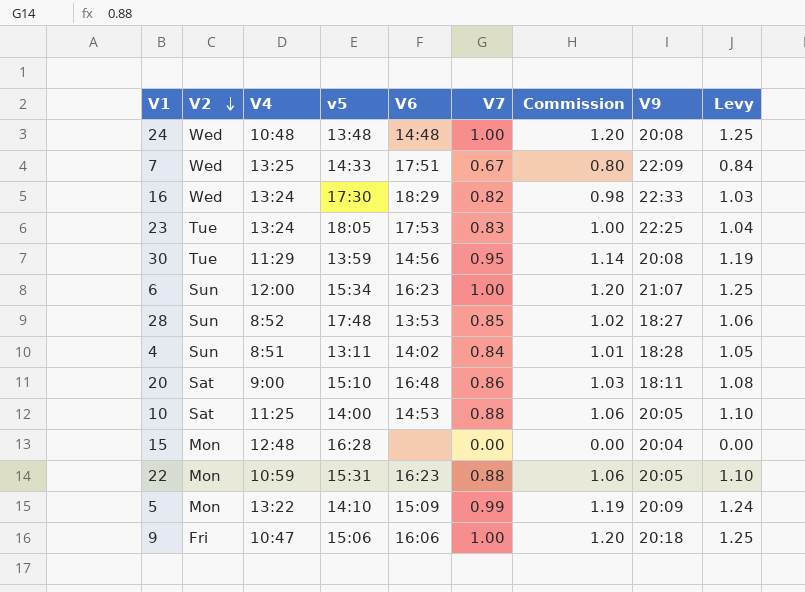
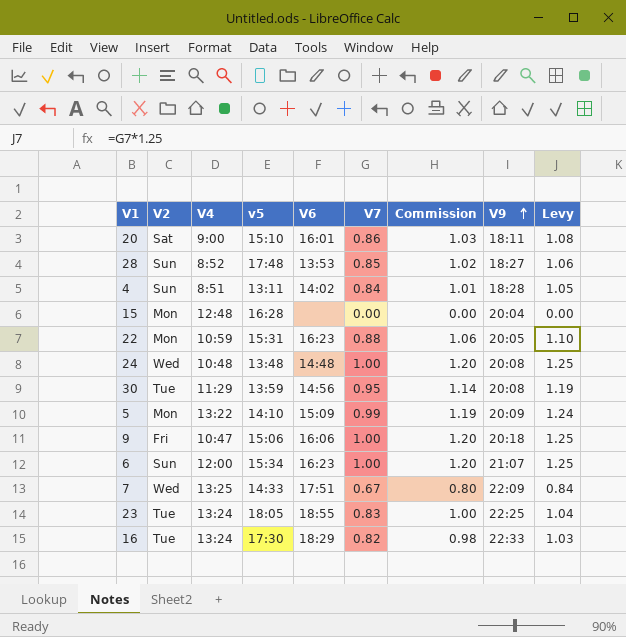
row order: V2 descending -> V9 ascending
row 10: Sat | 11:25 | 14:00 | 14:53 | 0.88 | 1.06 | 20:05 | 1.10 -> none
20 | V6: 16:48 -> 16:01
23 | V6: 17:53 -> 18:55
16 | V2: Wed -> Tue

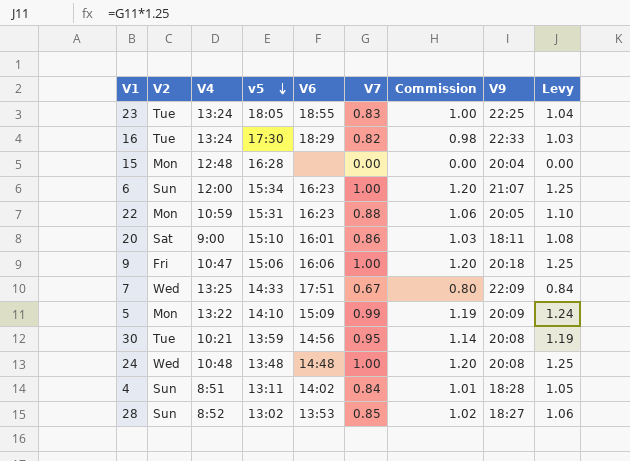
row order: V9 ascending -> v5 descending
30 | V4: 11:29 -> 10:21
28 | v5: 17:48 -> 13:02

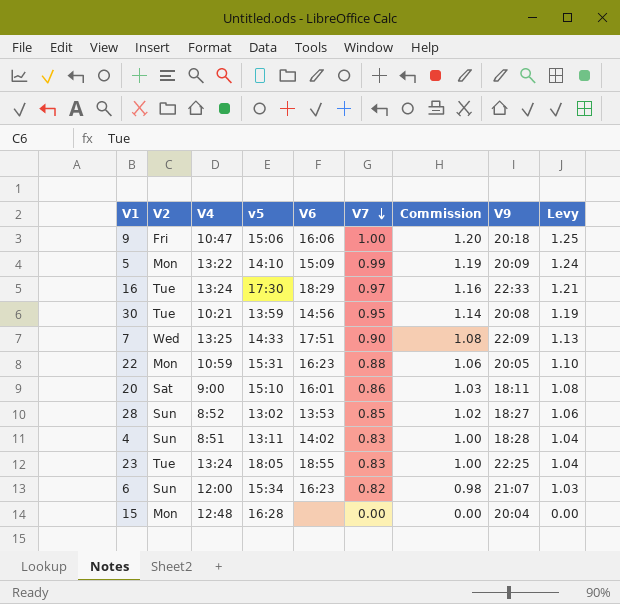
row order: v5 descending -> V7 descending
row 24: Wed | 10:48 | 13:48 | 14:48 | 1.00 | 1.20 | 20:08 | 1.25 -> none
16 | V7: 0.82 -> 0.97
16 | Commission: 0.98 -> 1.16
16 | Levy: 1.03 -> 1.21
7 | V7: 0.67 -> 0.90
7 | Commission: 0.80 -> 1.08
7 | Levy: 0.84 -> 1.13
4 | V7: 0.84 -> 0.83
4 | Commission: 1.01 -> 1.00
4 | Levy: 1.05 -> 1.04
6 | V7: 1.00 -> 0.82
6 | Commission: 1.20 -> 0.98
6 | Levy: 1.25 -> 1.03

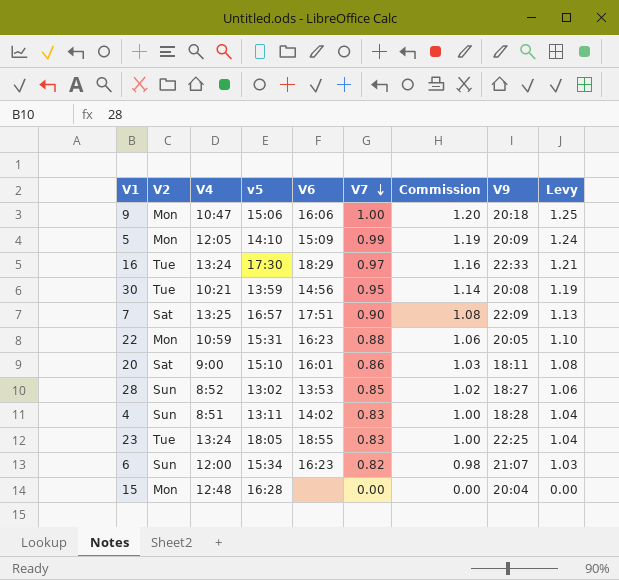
9 | V2: Fri -> Mon
5 | V4: 13:22 -> 12:05
7 | V2: Wed -> Sat
7 | v5: 14:33 -> 16:57

